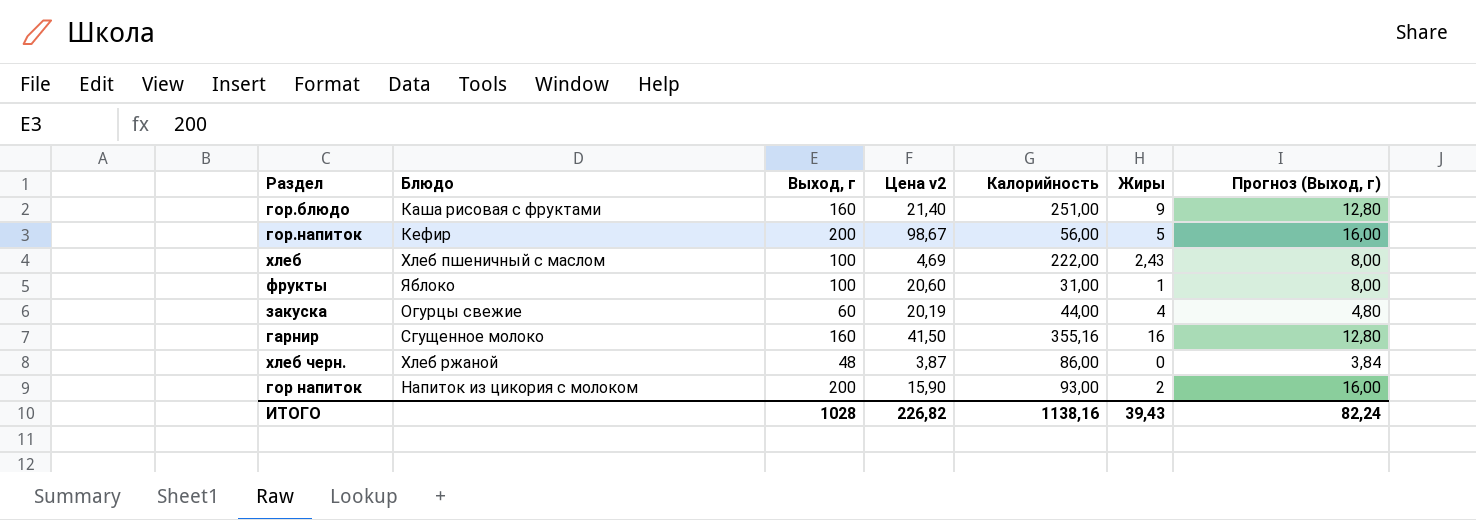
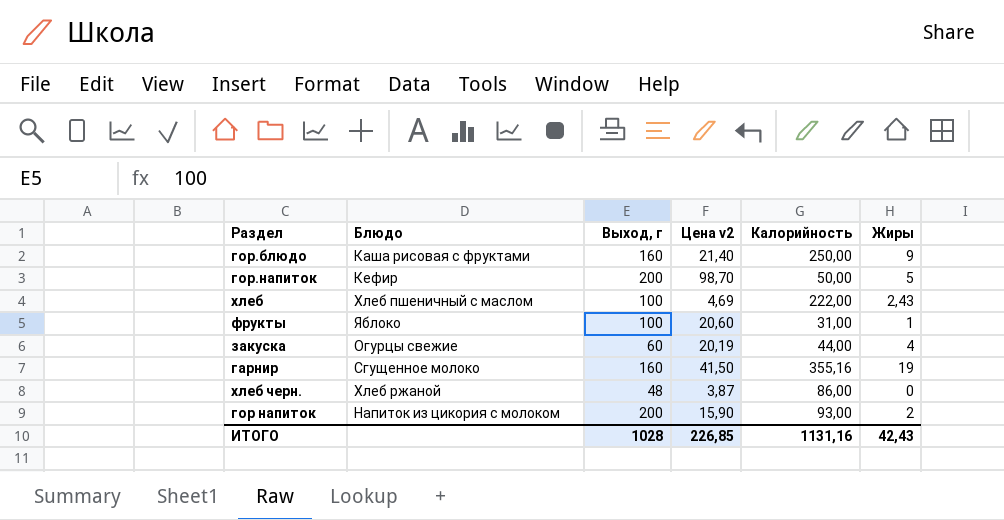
column Прогноз (Выход, г) | formula: [Выход, г] * 0,08 -> none
гор.блюдо | Калорийность: 251,00 -> 250,00
гор.напиток | Цена v2: 98,67 -> 98,70
гор.напиток | Калорийность: 56,00 -> 50,00
гарнир | Жиры: 16 -> 19
ИТОГО | Цена v2: 226,82 -> 226,85
ИТОГО | Калорийность: 1138,16 -> 1131,16
ИТОГО | Жиры: 39,43 -> 42,43

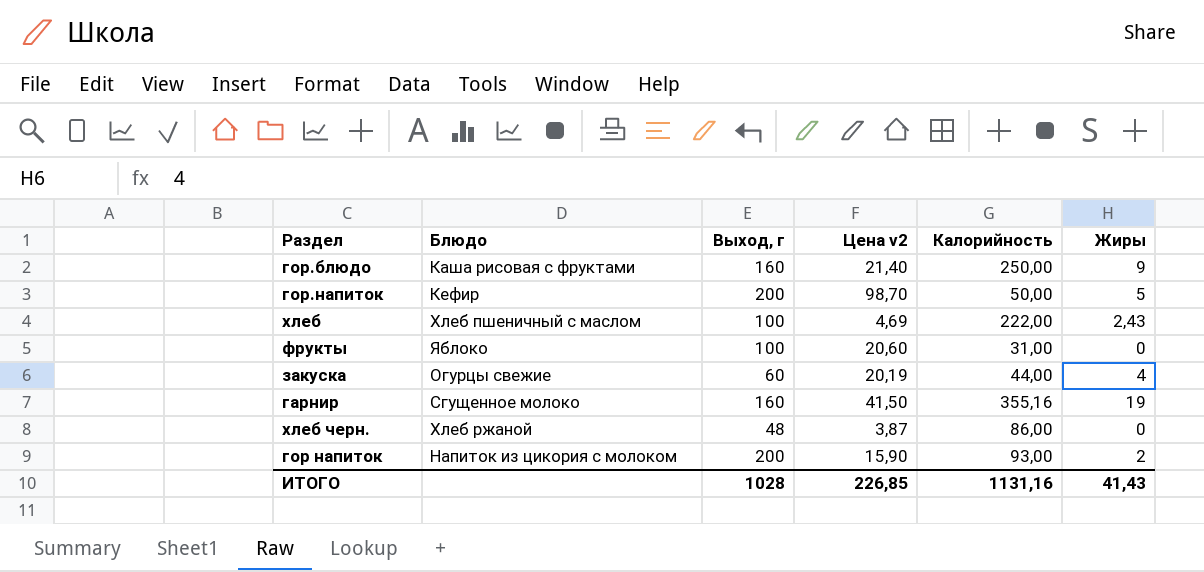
фрукты | Жиры: 1 -> 0
ИТОГО | Жиры: 42,43 -> 41,43

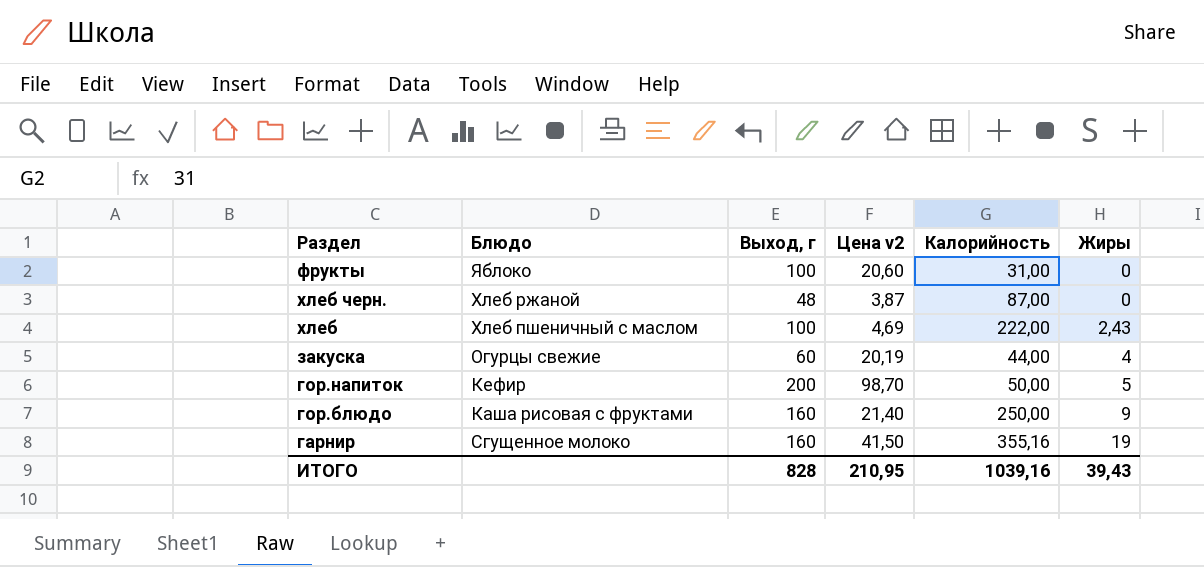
row order: none -> Жиры ascending
row гор напиток: Напиток из цикория с молоком | 200 | 15,90 | 93,00 | 2 -> none
хлеб черн. | Калорийность: 86,00 -> 87,00
ИТОГО | Выход, г: 1028 -> 828
ИТОГО | Цена v2: 226,85 -> 210,95
ИТОГО | Калорийность: 1131,16 -> 1039,16
ИТОГО | Жиры: 41,43 -> 39,43

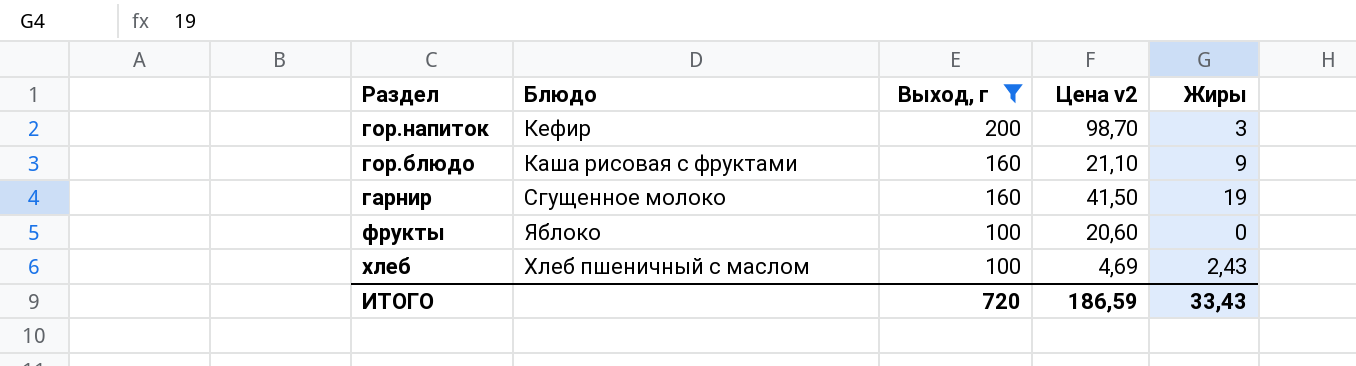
filter: none -> Выход, г >= 100
row order: Жиры ascending -> Выход, г descending
column Калорийность | position: 5 -> none
гор.напиток | Жиры: 5 -> 3
гор.блюдо | Цена v2: 21,40 -> 21,10
ИТОГО | Выход, г: 828 -> 720
ИТОГО | Цена v2: 210,95 -> 186,59
ИТОГО | Жиры: 39,43 -> 33,43

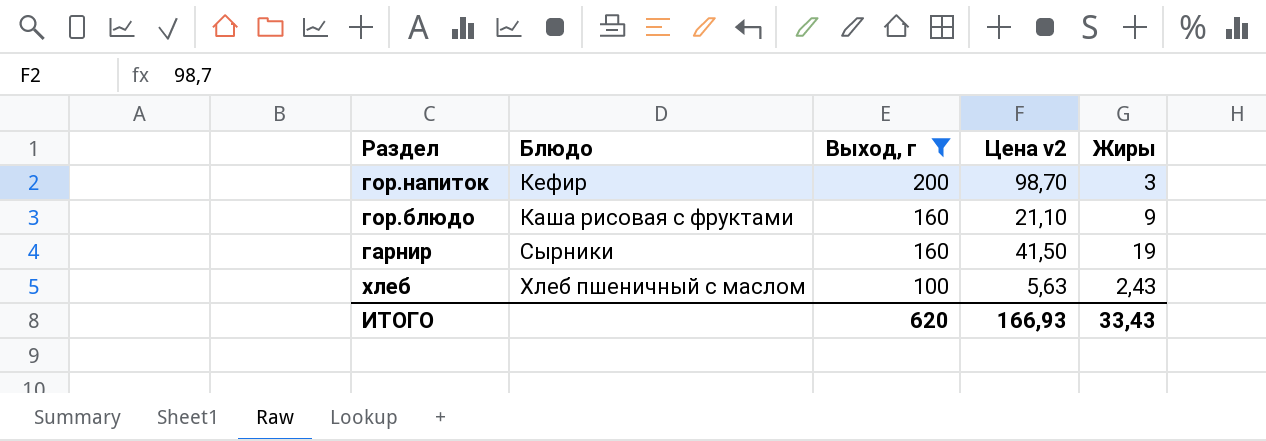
row фрукты: Яблоко | 100 | 20,60 | 0 -> none
гарнир | Блюдо: Сгущенное молоко -> Сырники
хлеб | Цена v2: 4,69 -> 5,63
ИТОГО | Выход, г: 720 -> 620
ИТОГО | Цена v2: 186,59 -> 166,93

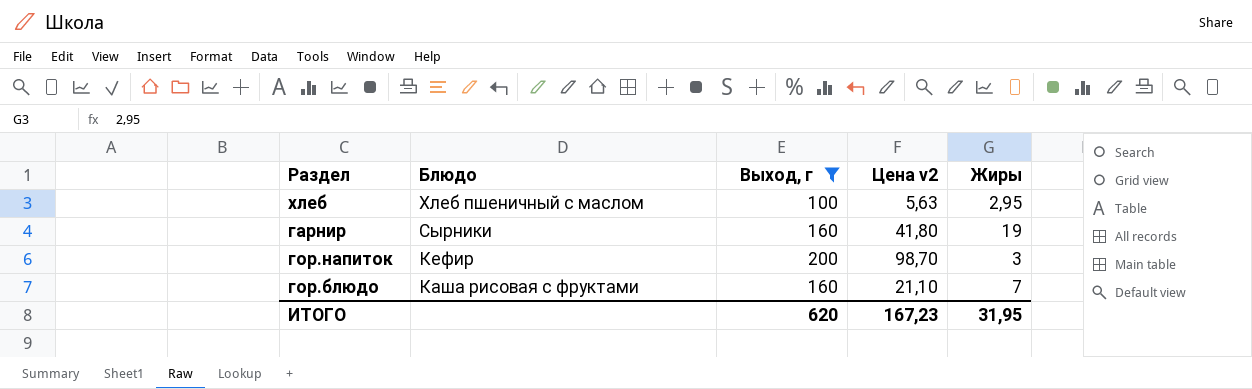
row order: Выход, г descending -> Блюдо descending
хлеб | Жиры: 2,43 -> 2,95
гарнир | Цена v2: 41,50 -> 41,80
гор.блюдо | Жиры: 9 -> 7
ИТОГО | Цена v2: 166,93 -> 167,23
ИТОГО | Жиры: 33,43 -> 31,95

